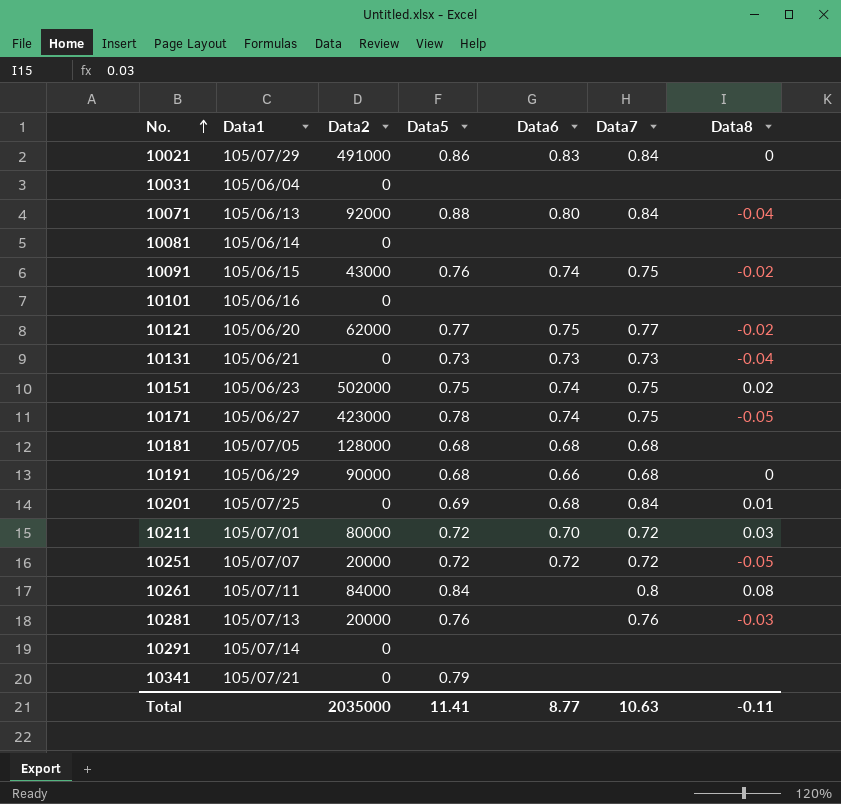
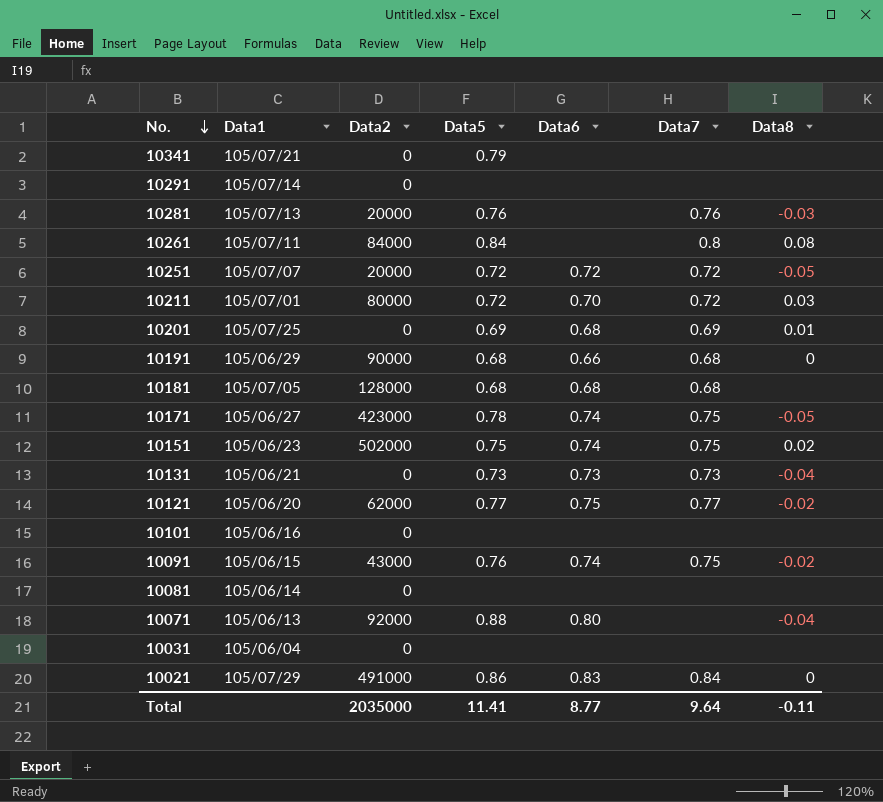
row order: No. ascending -> No. descending
10201 | Data7: 0.84 -> 0.69
10071 | Data7: 0.84 -> none
Total | Data7: 10.63 -> 9.64

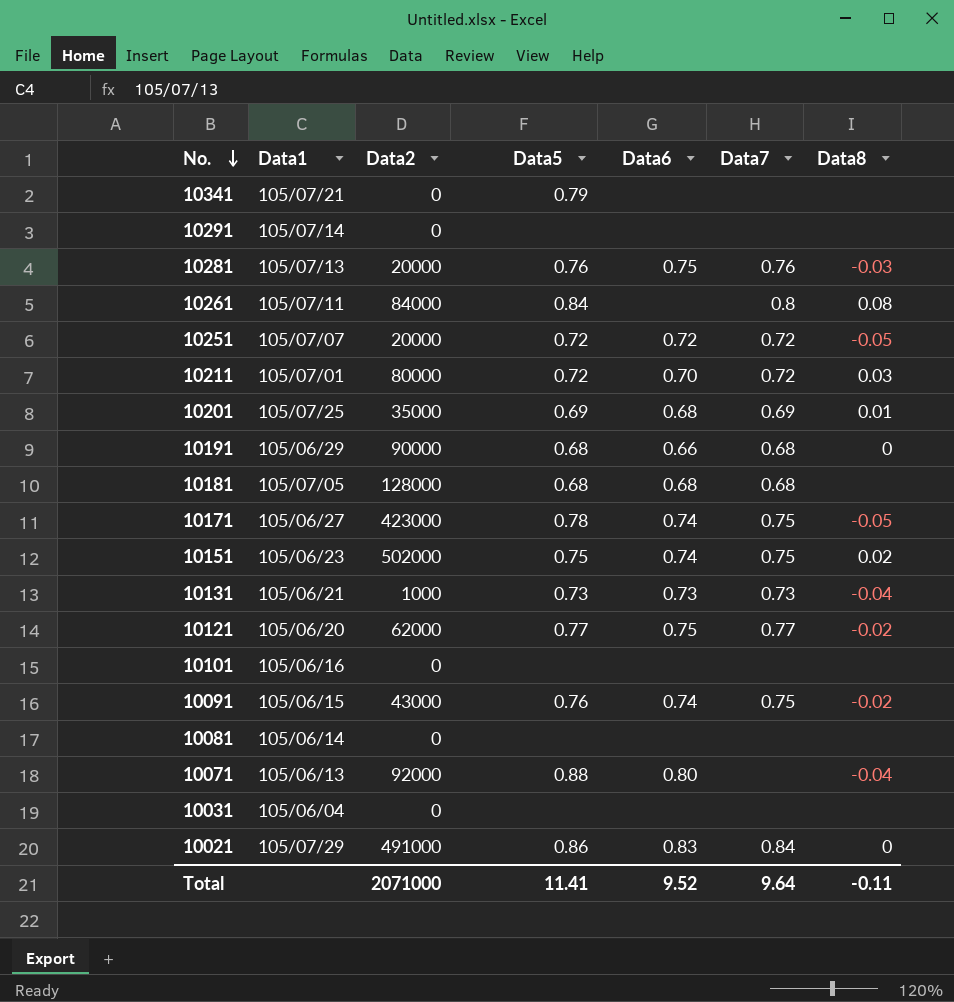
10281 | Data6: none -> 0.75
10201 | Data2: 0 -> 35000
10131 | Data2: 0 -> 1000
Total | Data2: 2035000 -> 2071000
Total | Data6: 8.77 -> 9.52

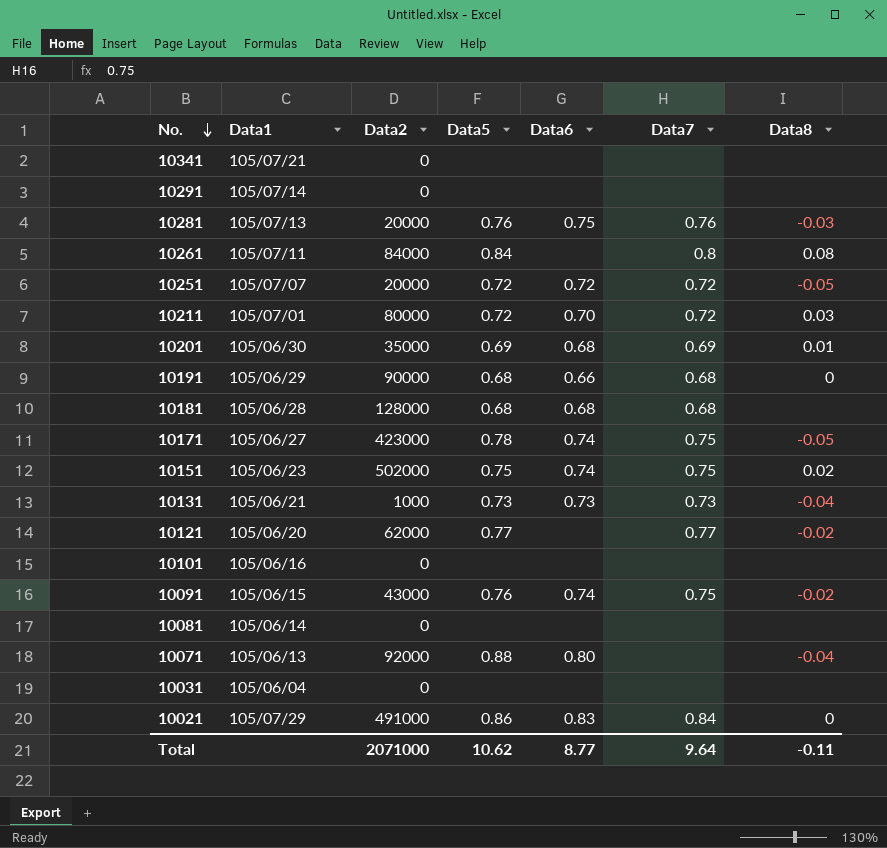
10341 | Data5: 0.79 -> none
10201 | Data1: 105/07/25 -> 105/06/30
10181 | Data1: 105/07/05 -> 105/06/28
10121 | Data6: 0.75 -> none
Total | Data5: 11.41 -> 10.62
Total | Data6: 9.52 -> 8.77

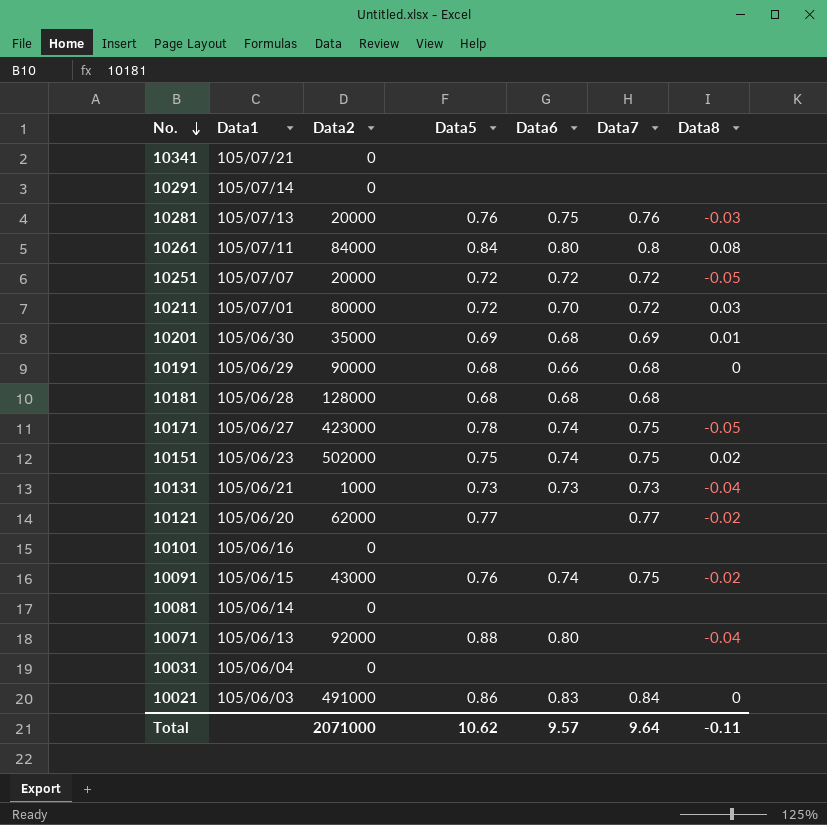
10261 | Data6: none -> 0.80
10021 | Data1: 105/07/29 -> 105/06/03
Total | Data6: 8.77 -> 9.57

